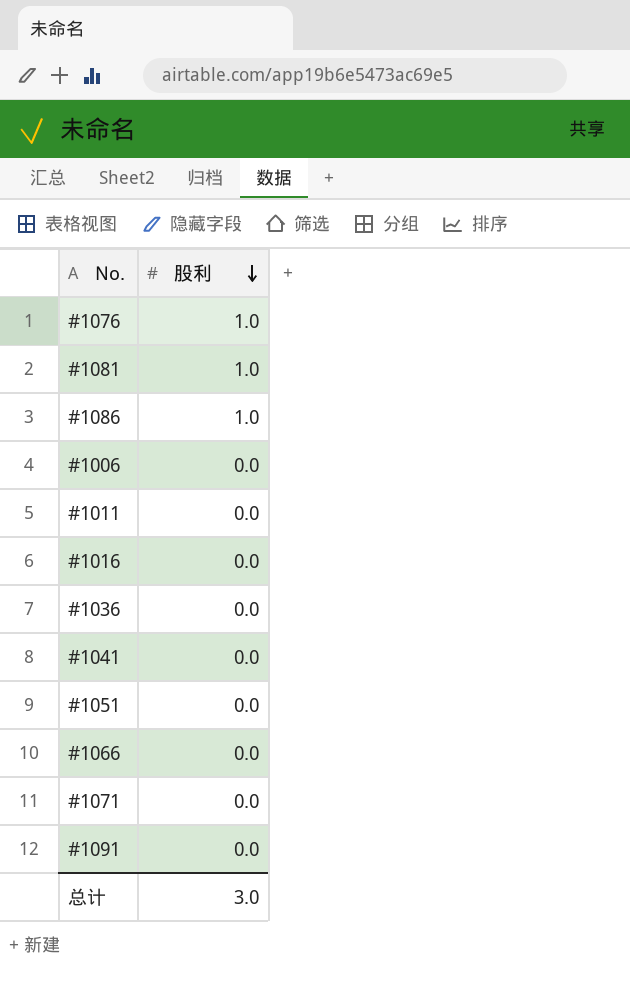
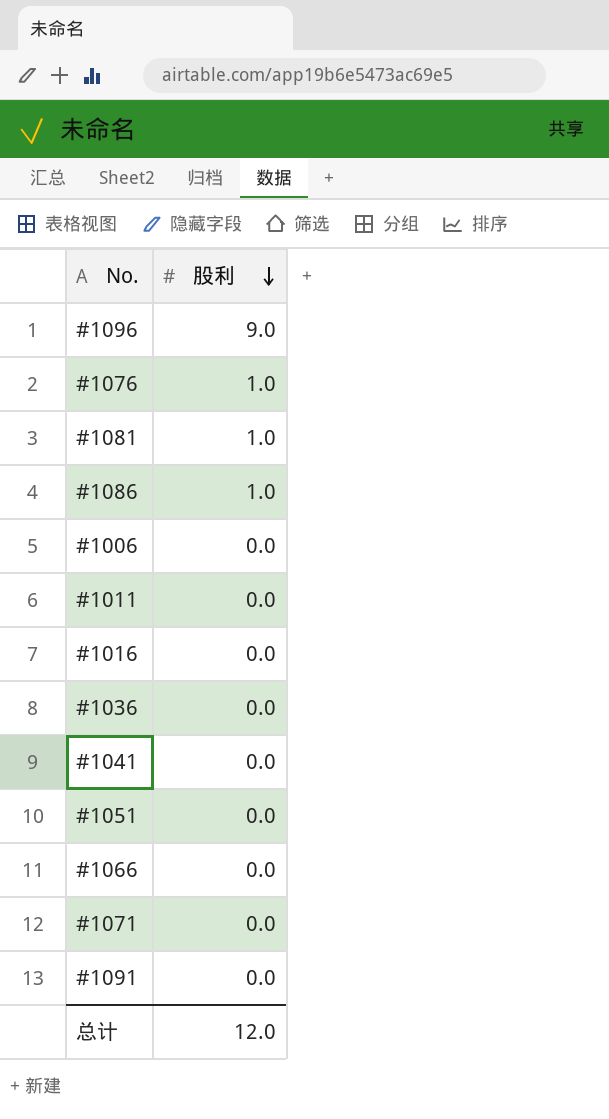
row #1096: none -> 9.0
总计 | 股利: 3.0 -> 12.0

